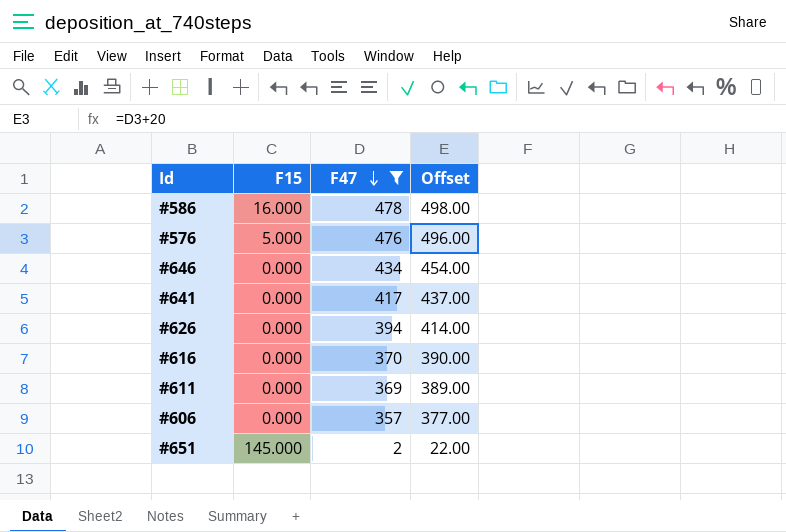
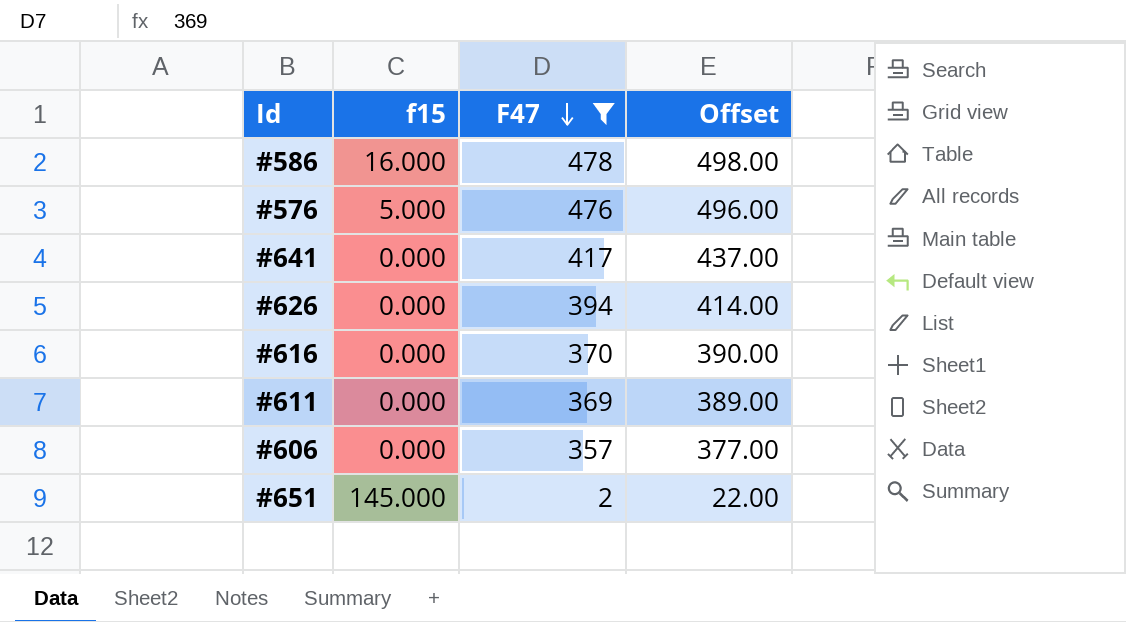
column name: F15 -> f15
row #646: 0.000 | 434 | 454.00 -> none

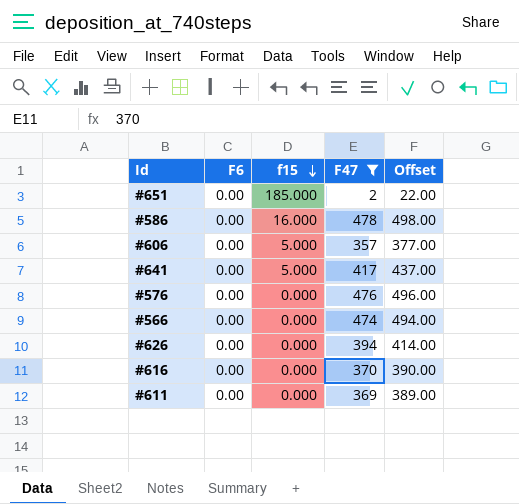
row order: F47 descending -> f15 descending
column F6 | position: none -> 2
#651 | f15: 145.000 -> 185.000
#606 | f15: 0.000 -> 5.000
#641 | f15: 0.000 -> 5.000
#576 | f15: 5.000 -> 0.000
row #566: none -> 0.00 | 0.000 | 474 | 494.00

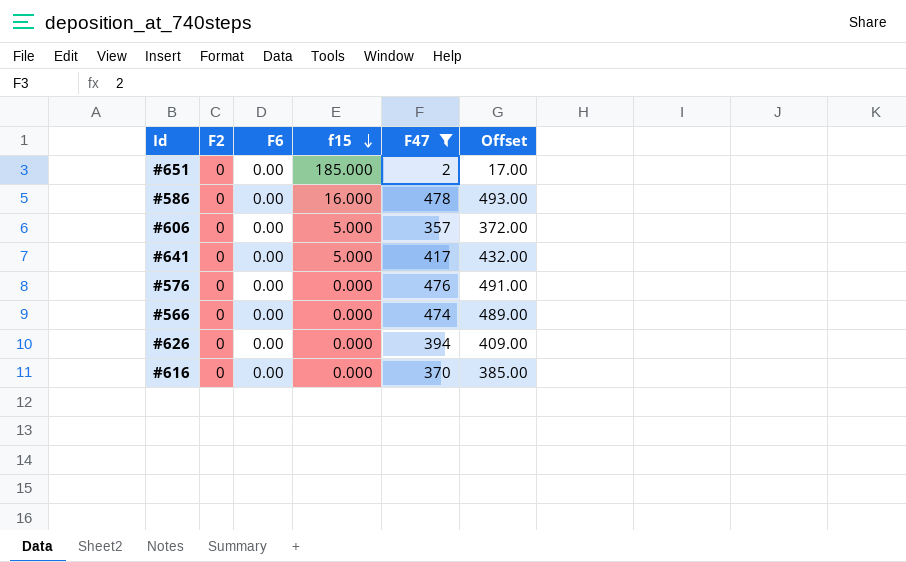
column F2 | position: none -> 2
column Offset | formula: [F47] + 20 -> [F47] + 15
row #611: 0.00 | 0.000 | 369 | 389.00 -> none

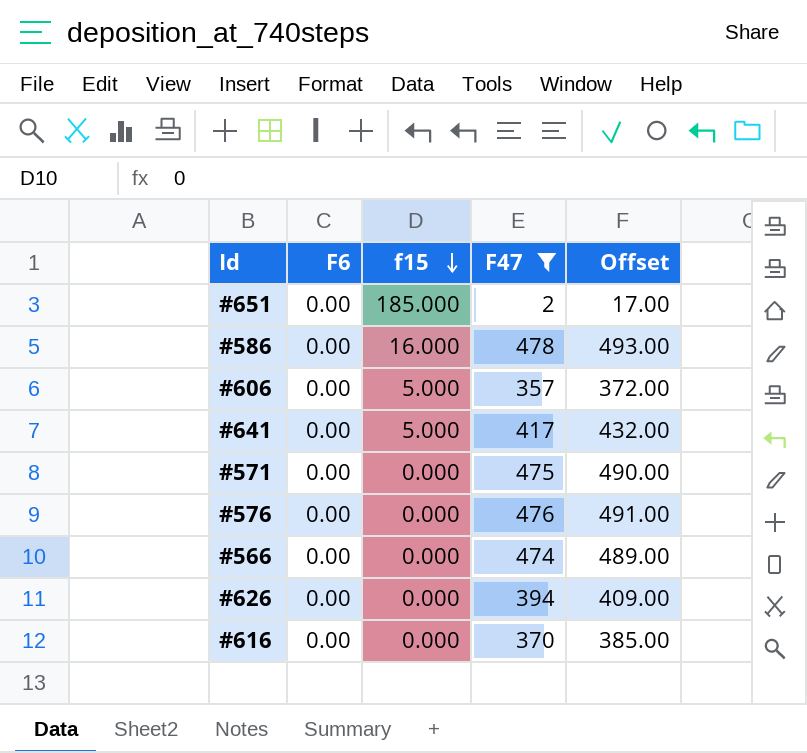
column F2 | position: 2 -> none
row #571: none -> 0.00 | 0.000 | 475 | 490.00

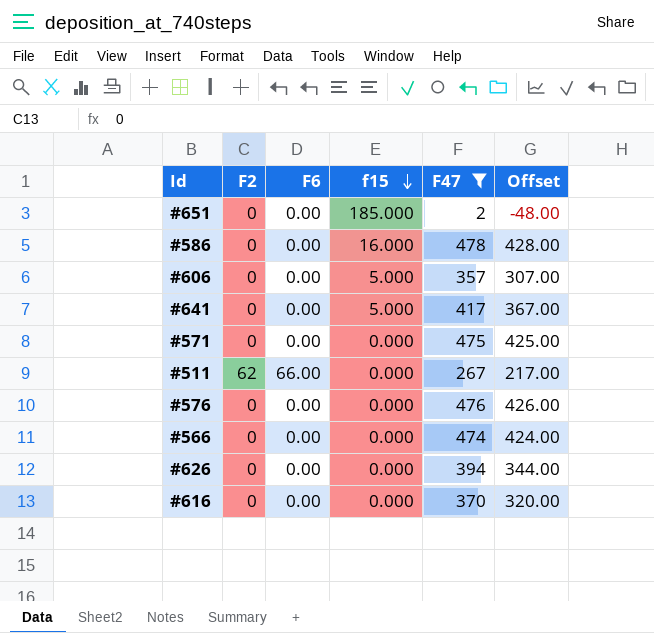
column F2 | position: none -> 2
column Offset | formula: [F47] + 15 -> [F47] - 50
row #511: none -> 62 | 66.00 | 0.000 | 267 | 217.00

